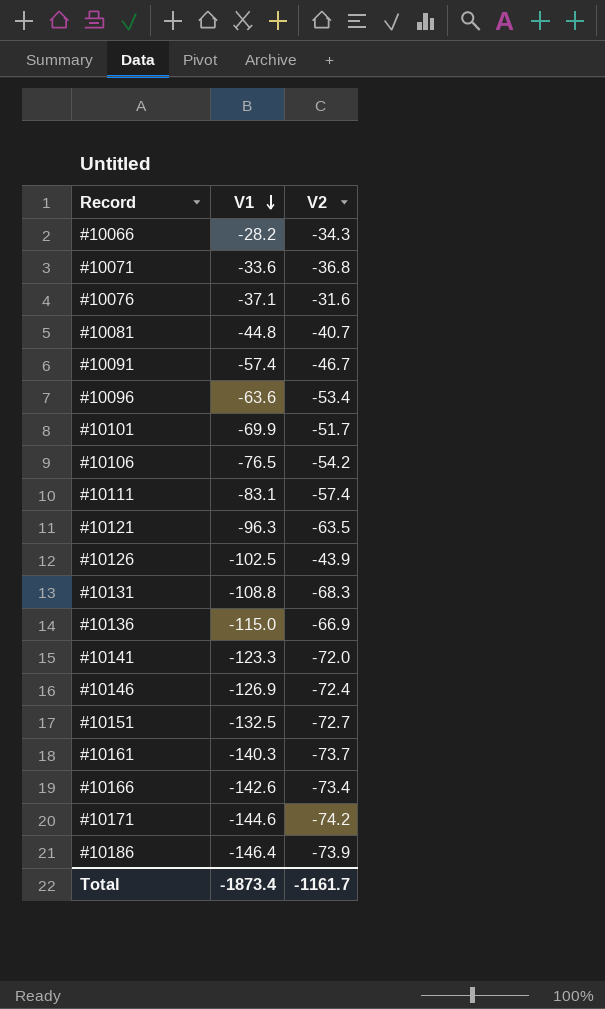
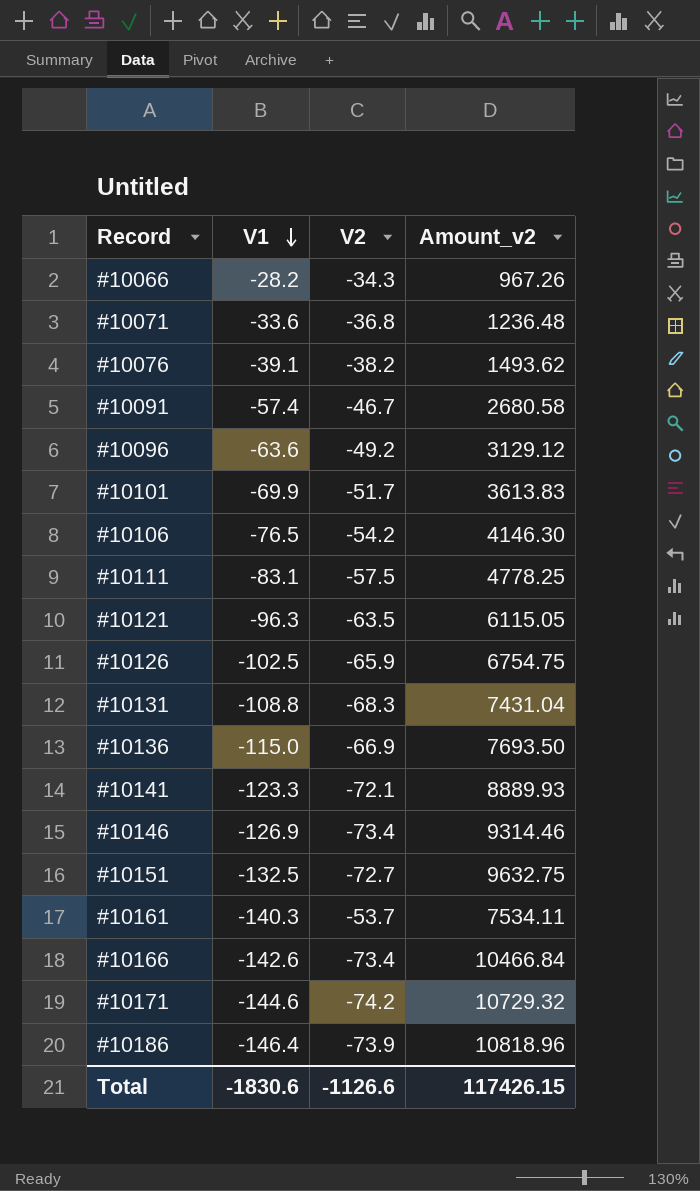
column Amount_v2 | formula: none -> [V1] * [V2]
row #10081: -44.8 | -40.7 -> none
#10076 | V1: -37.1 -> -39.1
#10076 | V2: -31.6 -> -38.2
#10096 | V2: -53.4 -> -49.2
#10111 | V2: -57.4 -> -57.5
#10126 | V2: -43.9 -> -65.9
#10141 | V2: -72.0 -> -72.1
#10146 | V2: -72.4 -> -73.4
#10161 | V2: -73.7 -> -53.7
Total | V1: -1873.4 -> -1830.6
Total | V2: -1161.7 -> -1126.6

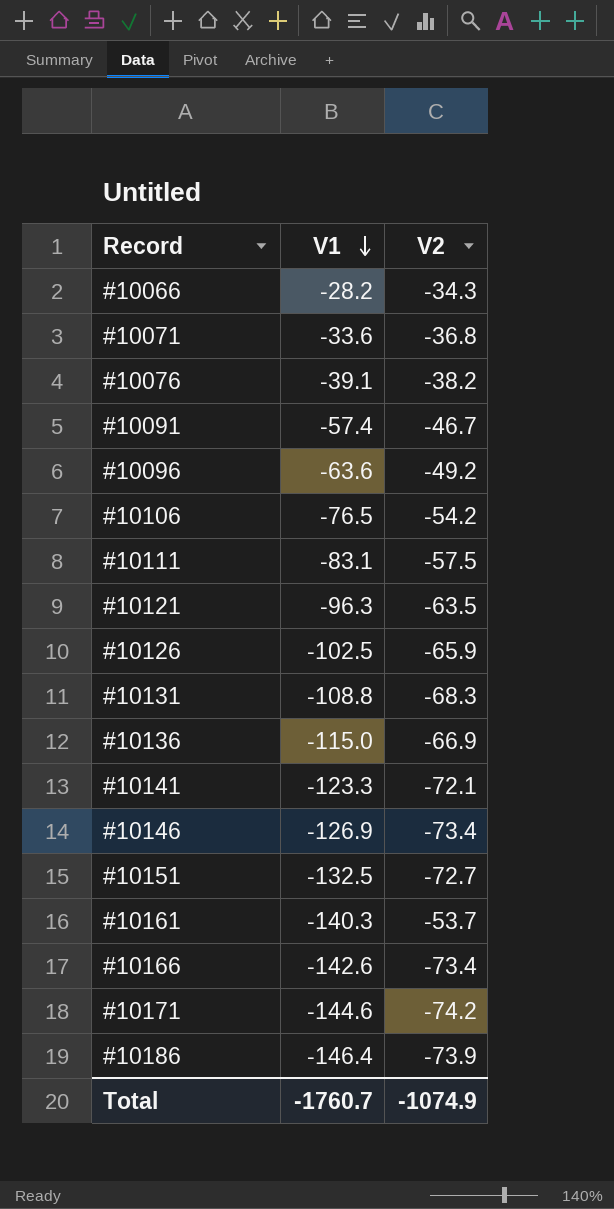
column Amount_v2 | formula: [V1] * [V2] -> none
row #10101: -69.9 | -51.7 | 3613.83 -> none
Total | V1: -1830.6 -> -1760.7
Total | V2: -1126.6 -> -1074.9

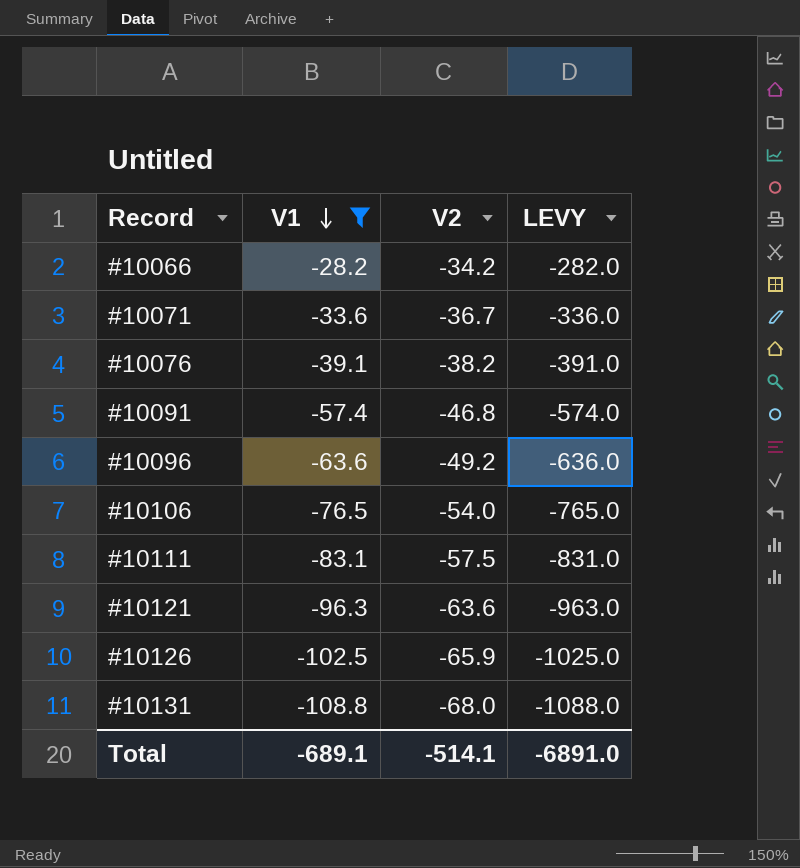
filter: none -> V1 >= -108.8
column LEVY | formula: none -> [V1] * 10
#10066 | V2: -34.3 -> -34.2
#10071 | V2: -36.8 -> -36.7
#10091 | V2: -46.7 -> -46.8
#10106 | V2: -54.2 -> -54.0
#10121 | V2: -63.5 -> -63.6
#10131 | V2: -68.3 -> -68.0
Total | V1: -1760.7 -> -689.1
Total | V2: -1074.9 -> -514.1

